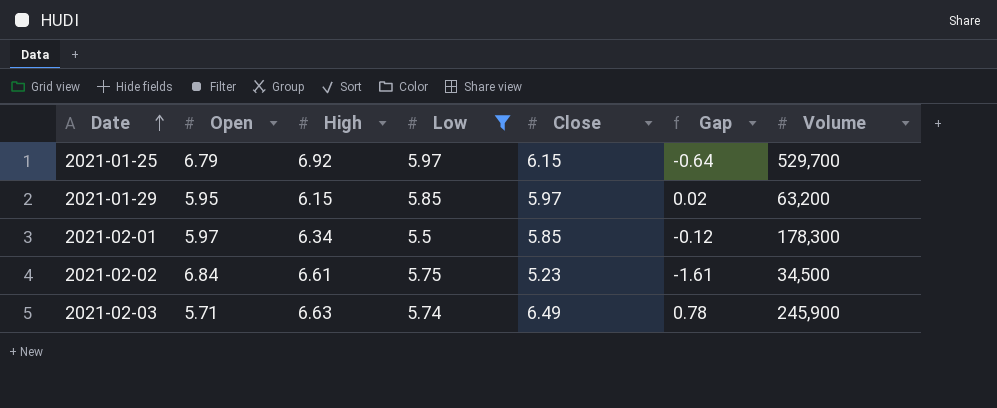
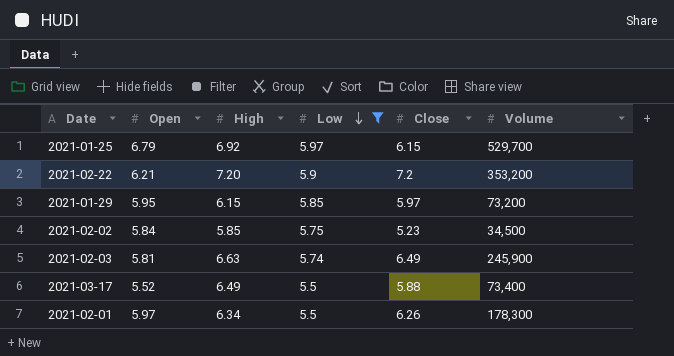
row order: Date ascending -> Low descending
column Gap | formula: [Close] - [Open] -> none
row 2021-02-22: none -> 6.21 | 7.20 | 5.9 | 7.2 | 353,200
2021-01-29 | Volume: 63,200 -> 73,200
2021-02-02 | Open: 6.84 -> 5.84
2021-02-02 | High: 6.61 -> 5.85
2021-02-03 | Open: 5.71 -> 5.81
row 2021-03-17: none -> 5.52 | 6.49 | 5.5 | 5.88 | 73,400
2021-02-01 | Close: 5.85 -> 6.26

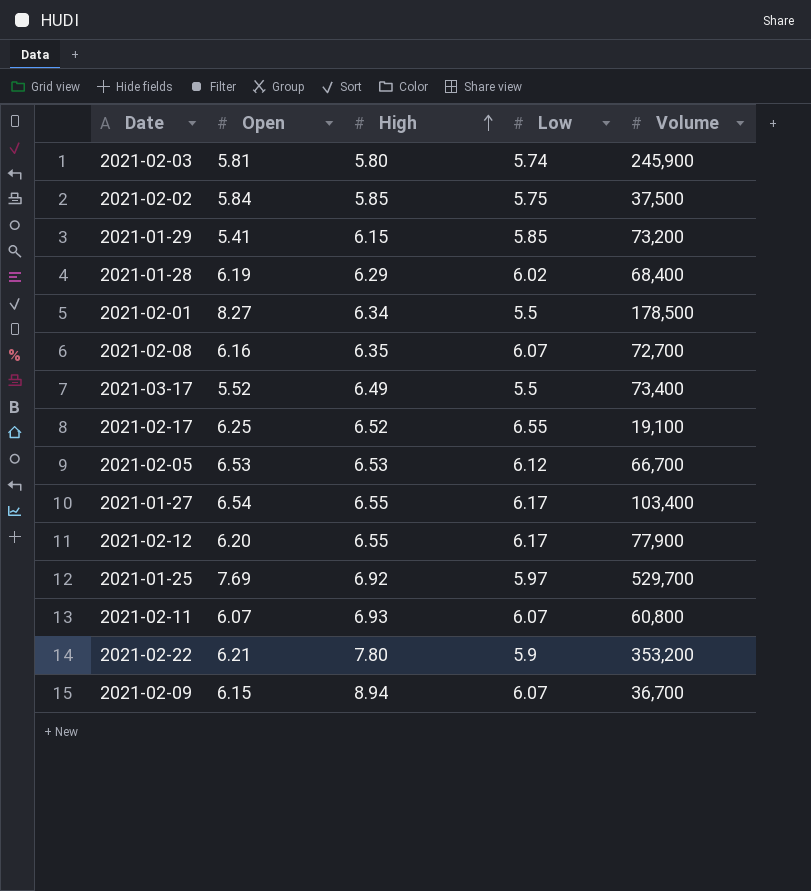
filter: Low <= 5.97 -> none
row order: Low descending -> High ascending
column Close | position: 5 -> none
2021-02-03 | High: 6.63 -> 5.80
2021-02-02 | Volume: 34,500 -> 37,500
2021-01-29 | Open: 5.95 -> 5.41
2021-02-01 | Open: 5.97 -> 8.27
2021-02-01 | Volume: 178,300 -> 178,500
2021-01-25 | Open: 6.79 -> 7.69
2021-02-22 | High: 7.20 -> 7.80

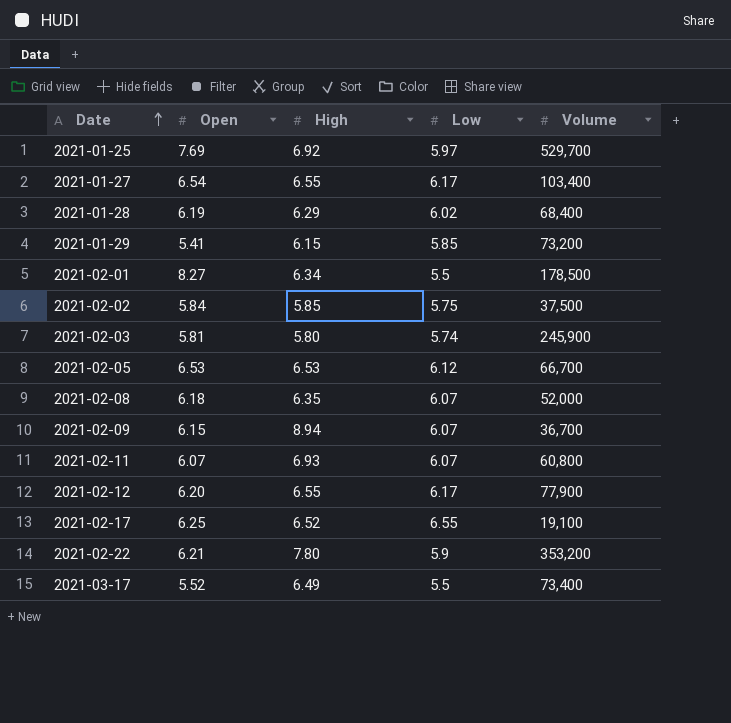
row order: High ascending -> Date ascending
2021-02-08 | Open: 6.16 -> 6.18
2021-02-08 | Volume: 72,700 -> 52,000

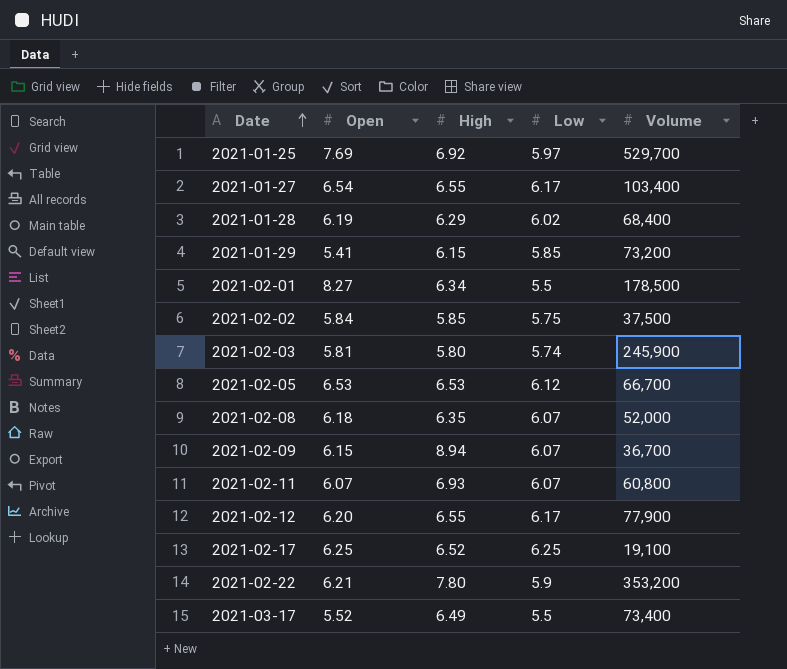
2021-02-17 | Low: 6.55 -> 6.25

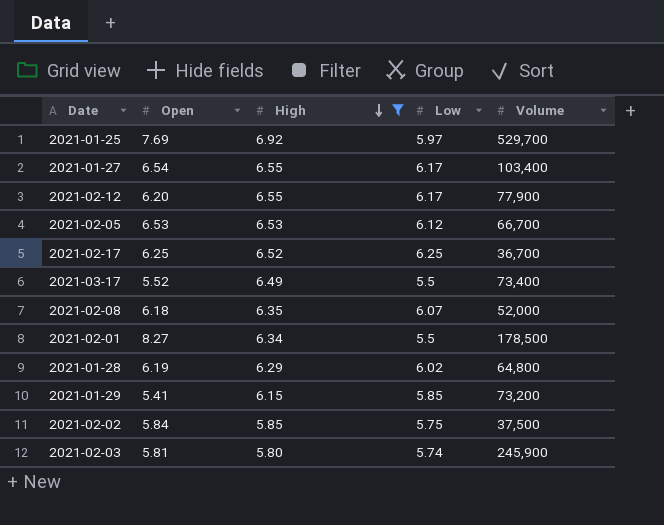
filter: none -> High <= 6.92
row order: Date ascending -> High descending
2021-02-17 | Volume: 19,100 -> 36,700
2021-01-28 | Volume: 68,400 -> 64,800

